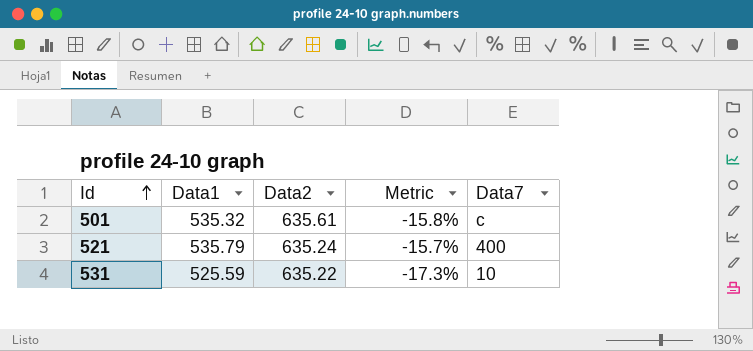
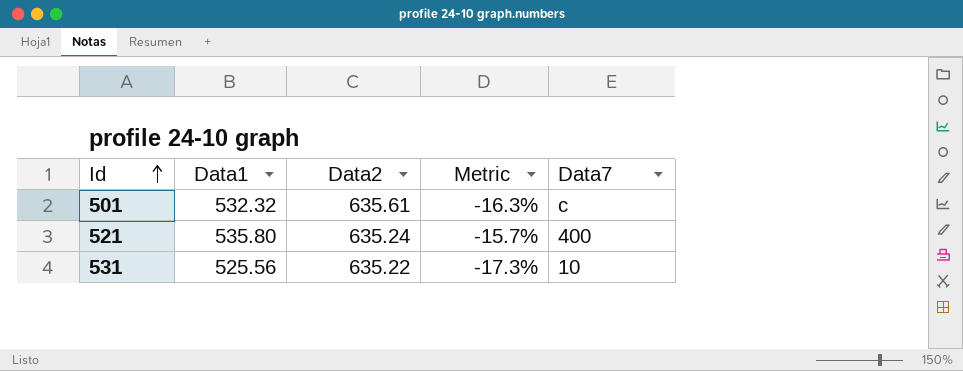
501 | Data1: 535.32 -> 532.32
501 | Metric: -15.8% -> -16.3%
521 | Data1: 535.79 -> 535.80
531 | Data1: 525.59 -> 525.56

